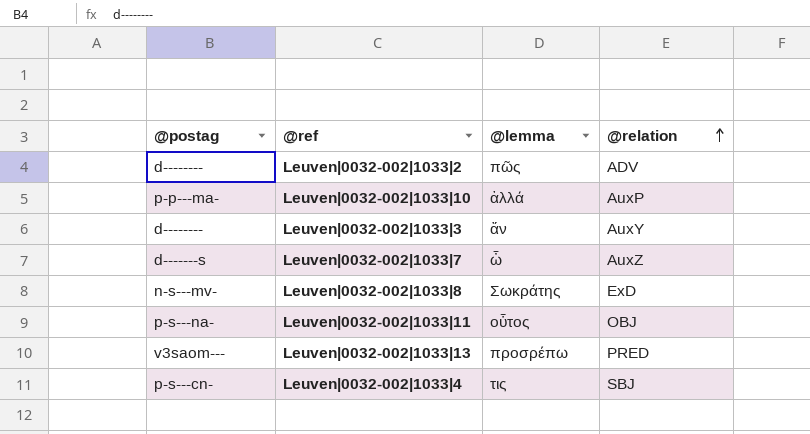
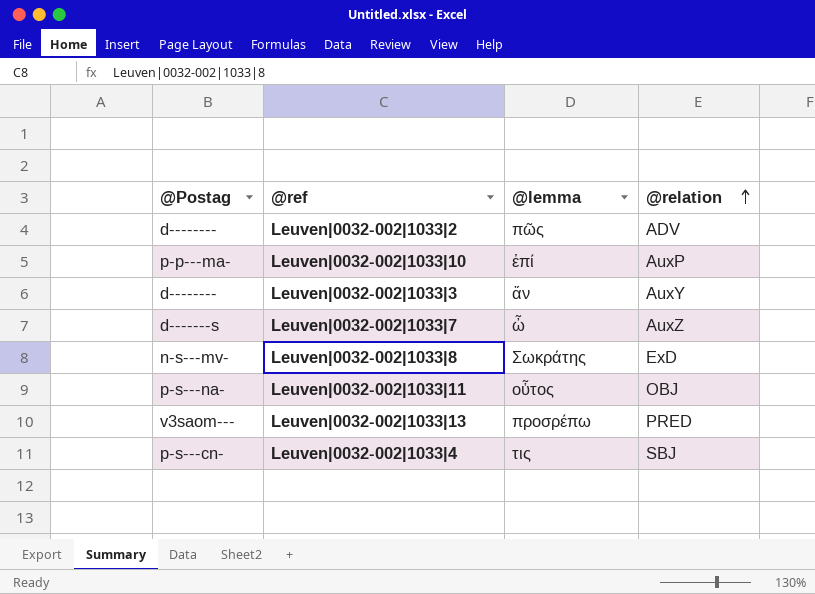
column name: @postag -> @Postag
Leuven|0032-002|1033|10 | @lemma: ἀλλά -> ἐπί

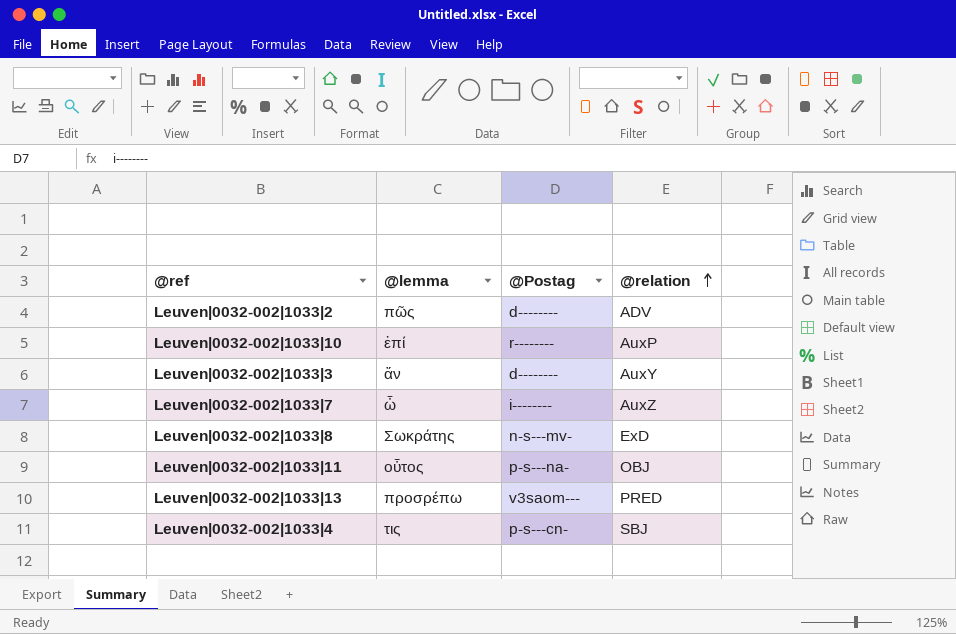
column @Postag | position: 1 -> 3
Leuven|0032-002|1033|10 | @Postag: p-p---ma- -> r--------
Leuven|0032-002|1033|7 | @Postag: d-------s -> i--------

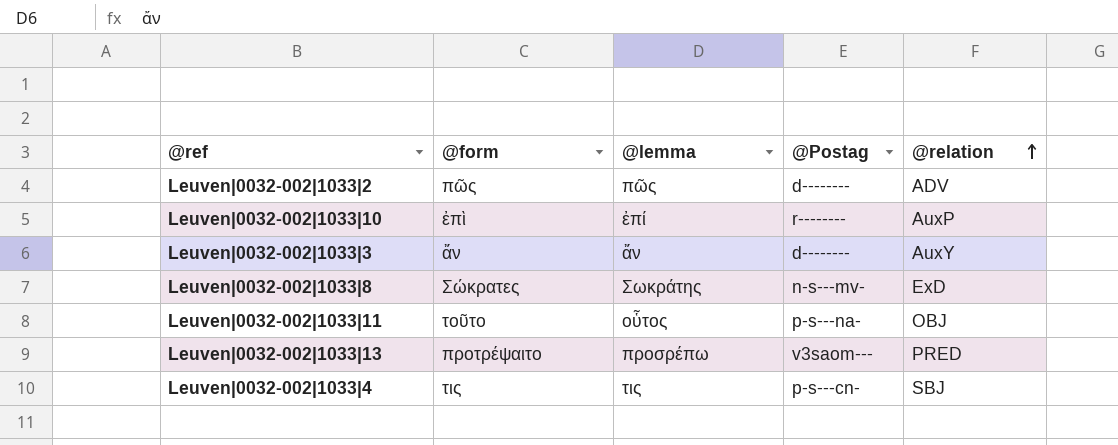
column @form | position: none -> 2
row Leuven|0032-002|1033|7: ὦ | i-------- | AuxZ -> none

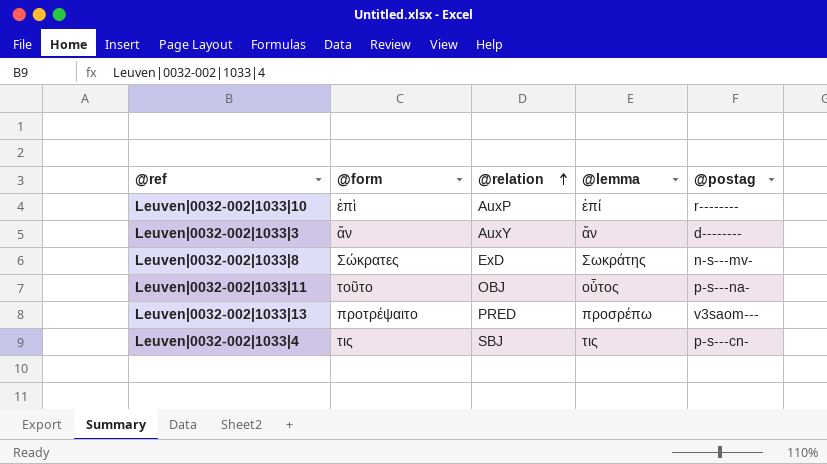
column @relation | position: 5 -> 3
column name: @Postag -> @postag
row Leuven|0032-002|1033|2: πῶς | πῶς | d-------- | ADV -> none

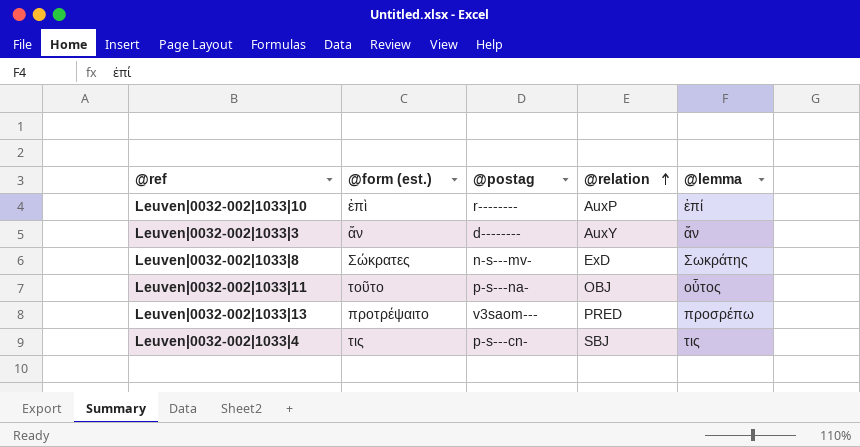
column name: @form -> @form (est.)
column @postag | position: 5 -> 3

